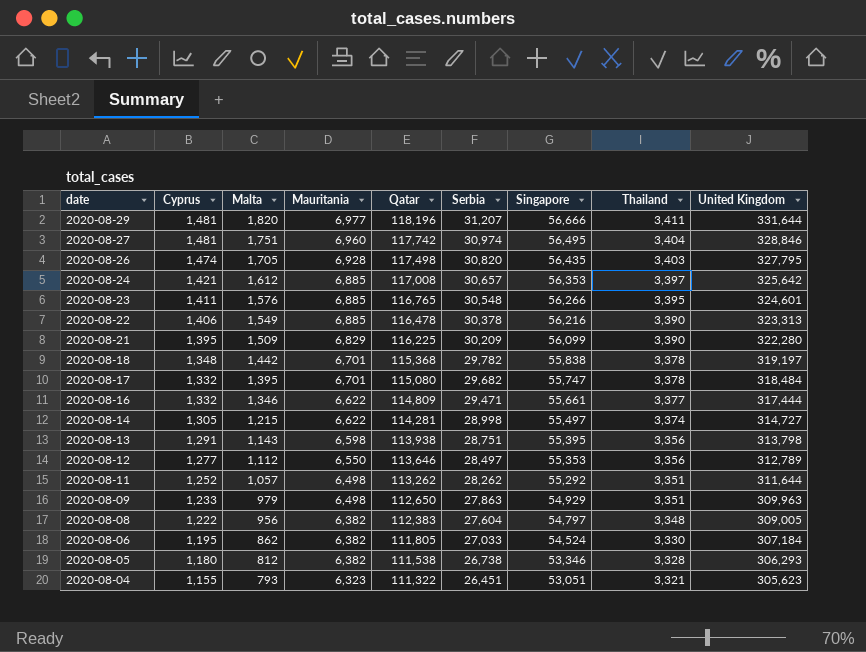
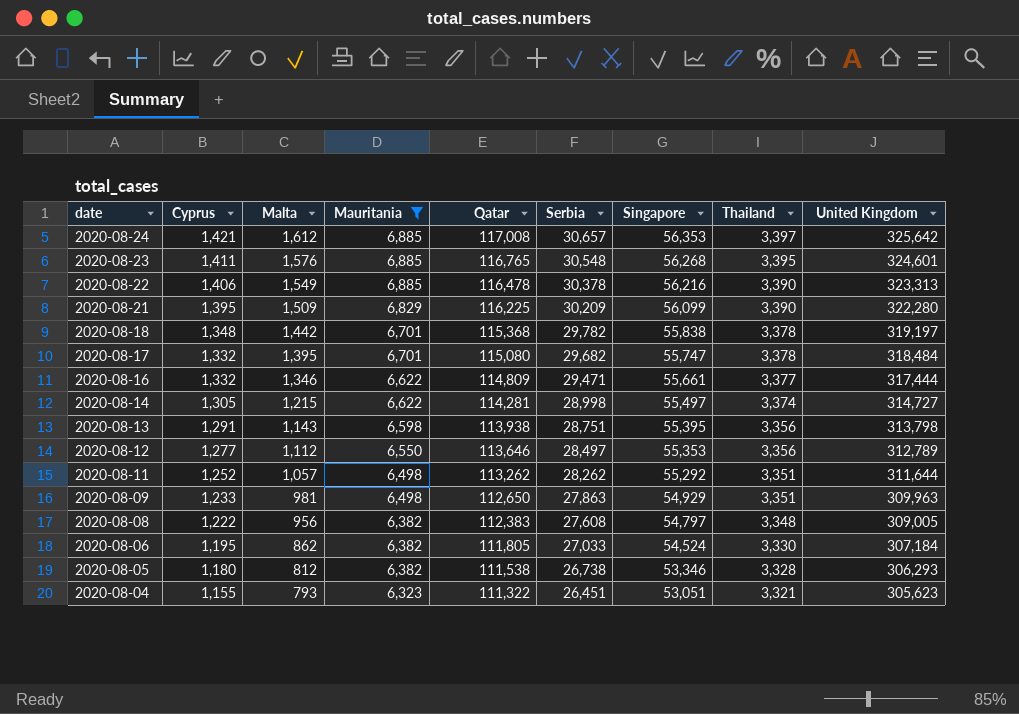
filter: none -> Mauritania <= 6,885
2020-08-23 | Singapore: 56,266 -> 56,268
2020-08-09 | Malta: 979 -> 981
2020-08-08 | Serbia: 27,604 -> 27,608

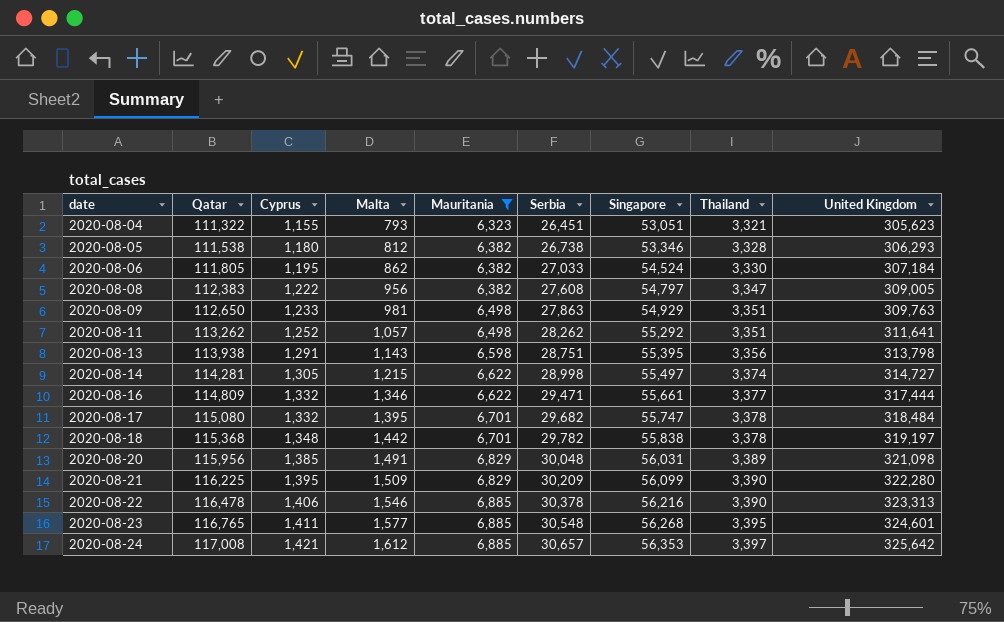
row order: date descending -> date ascending
column Qatar | position: 5 -> 2
row 2020-08-12: 1,277 | 1,112 | 6,550 | 113,646 | 28,497 | 55,353 | 3,356 | 312,789 -> none
2020-08-08 | Thailand: 3,348 -> 3,347
2020-08-09 | United Kingdom: 309,963 -> 309,763
2020-08-11 | United Kingdom: 311,644 -> 311,641
row 2020-08-20: none -> 115,956 | 1,385 | 1,491 | 6,829 | 30,048 | 56,031 | 3,389 | 321,098
2020-08-22 | Malta: 1,549 -> 1,546
2020-08-23 | Malta: 1,576 -> 1,577

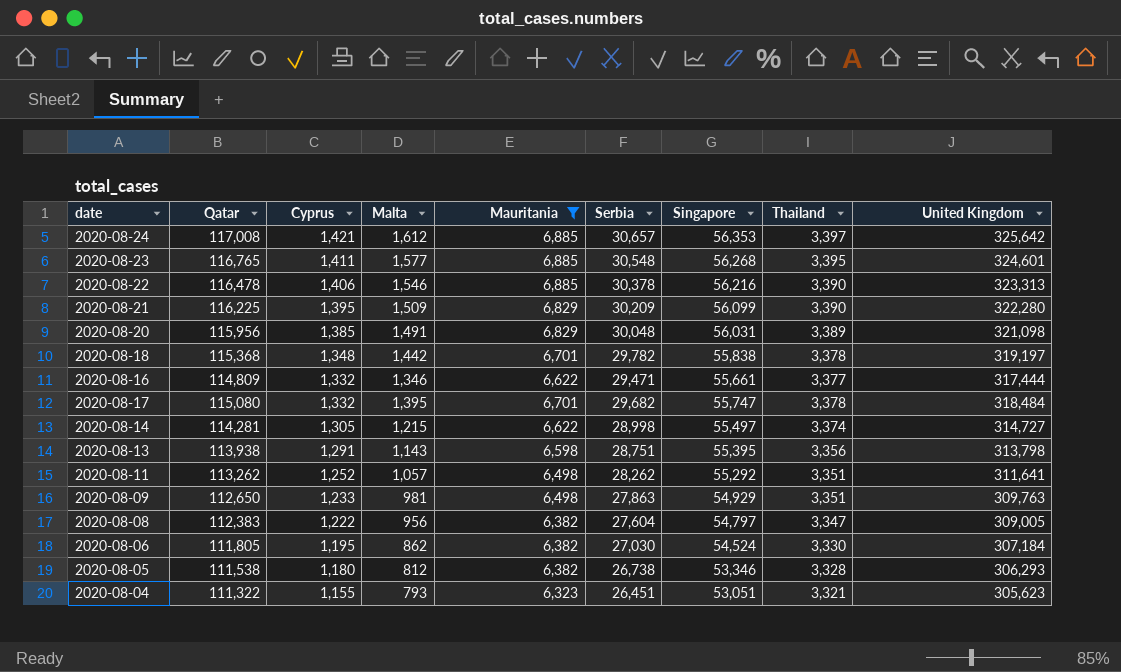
row order: date ascending -> Cyprus descending
2020-08-08 | Serbia: 27,608 -> 27,604
2020-08-06 | Serbia: 27,033 -> 27,030

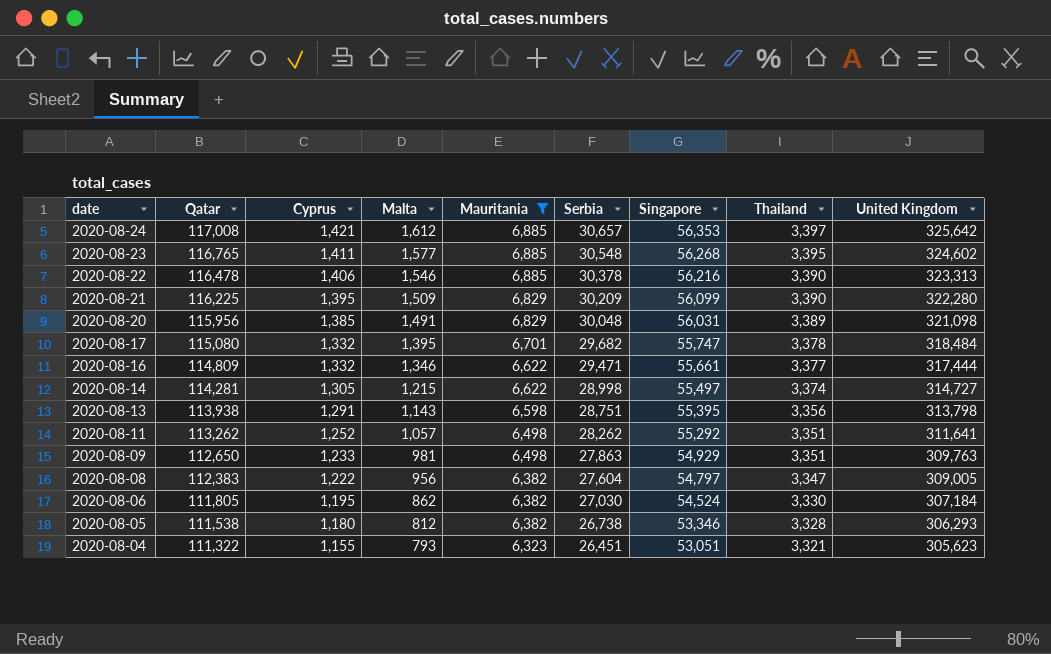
row order: Cyprus descending -> date descending
row 2020-08-18: 115,368 | 1,348 | 1,442 | 6,701 | 29,782 | 55,838 | 3,378 | 319,197 -> none
2020-08-23 | United Kingdom: 324,601 -> 324,602

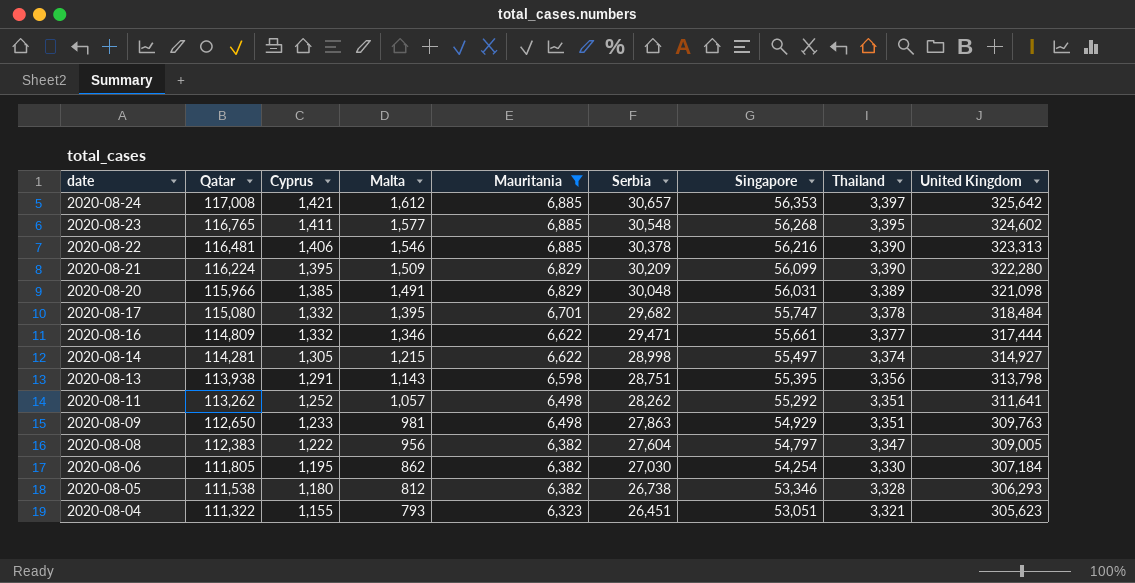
2020-08-22 | Qatar: 116,478 -> 116,481
2020-08-21 | Qatar: 116,225 -> 116,224
2020-08-20 | Qatar: 115,956 -> 115,966
2020-08-14 | United Kingdom: 314,727 -> 314,927
2020-08-06 | Singapore: 54,524 -> 54,254

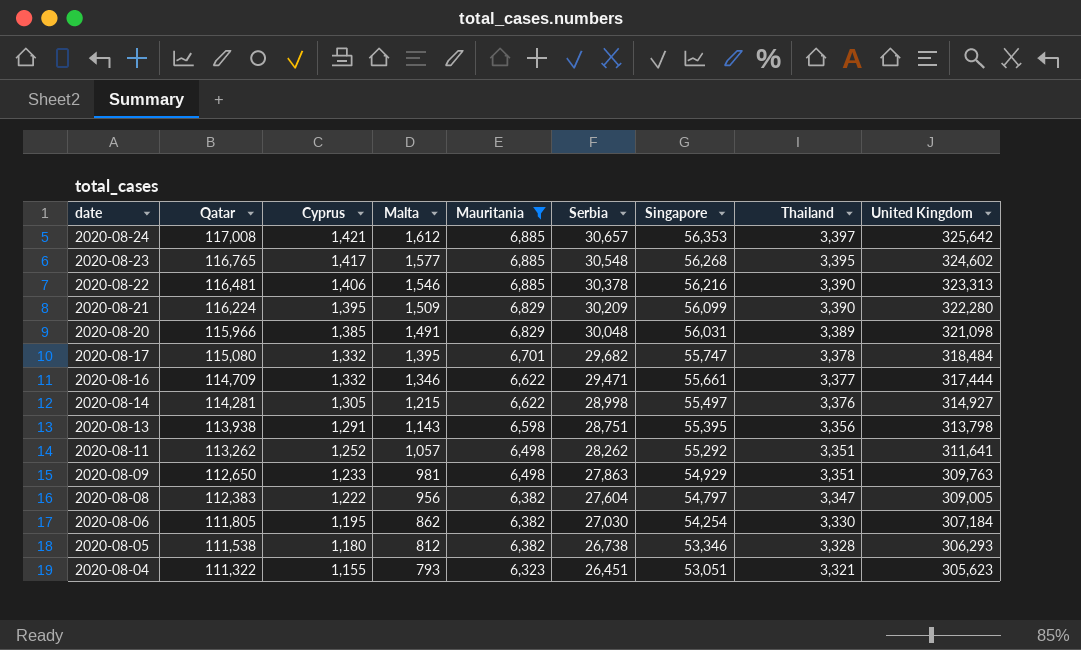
2020-08-23 | Cyprus: 1,411 -> 1,417
2020-08-16 | Qatar: 114,809 -> 114,709
2020-08-14 | Thailand: 3,374 -> 3,376

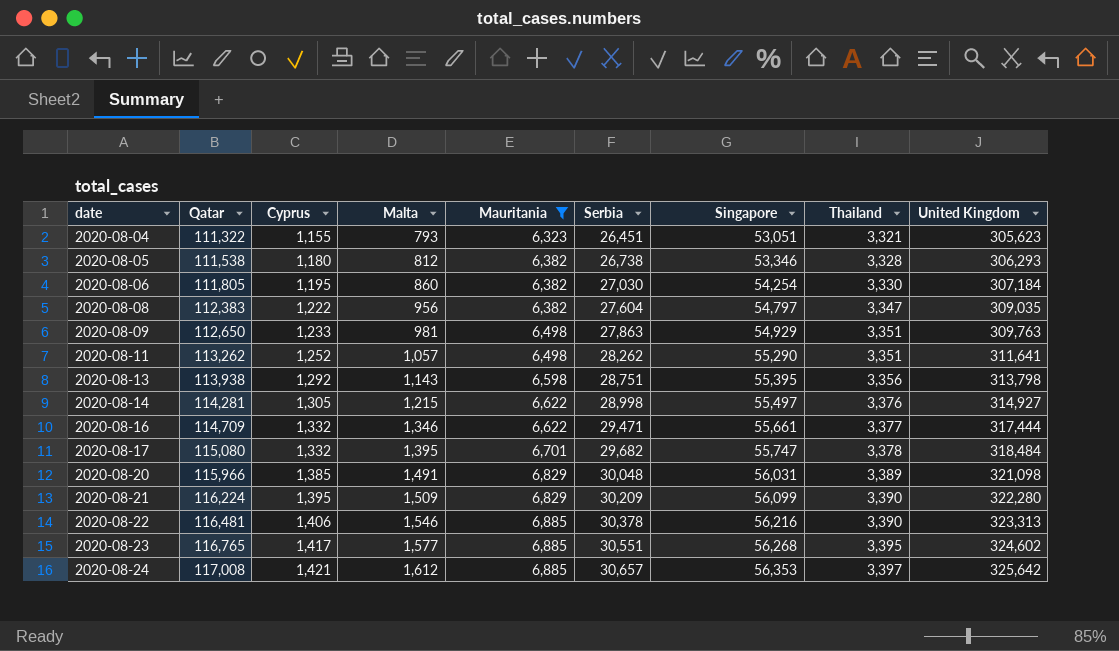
row order: date descending -> date ascending
2020-08-06 | Malta: 862 -> 860
2020-08-08 | United Kingdom: 309,005 -> 309,035
2020-08-11 | Singapore: 55,292 -> 55,290
2020-08-13 | Cyprus: 1,291 -> 1,292
2020-08-23 | Serbia: 30,548 -> 30,551

